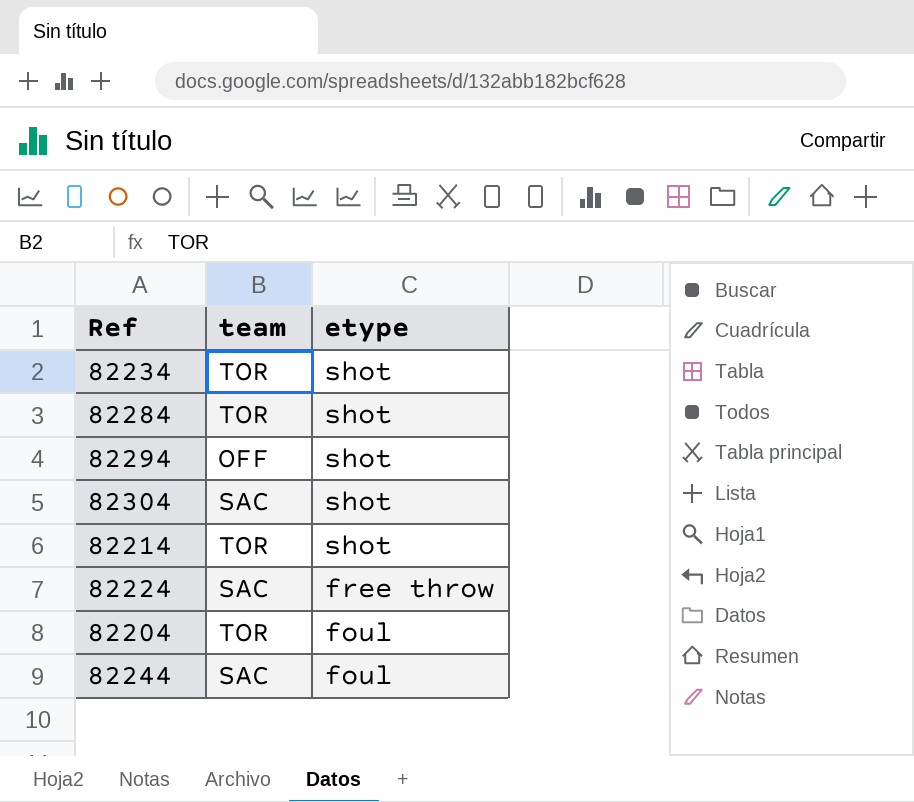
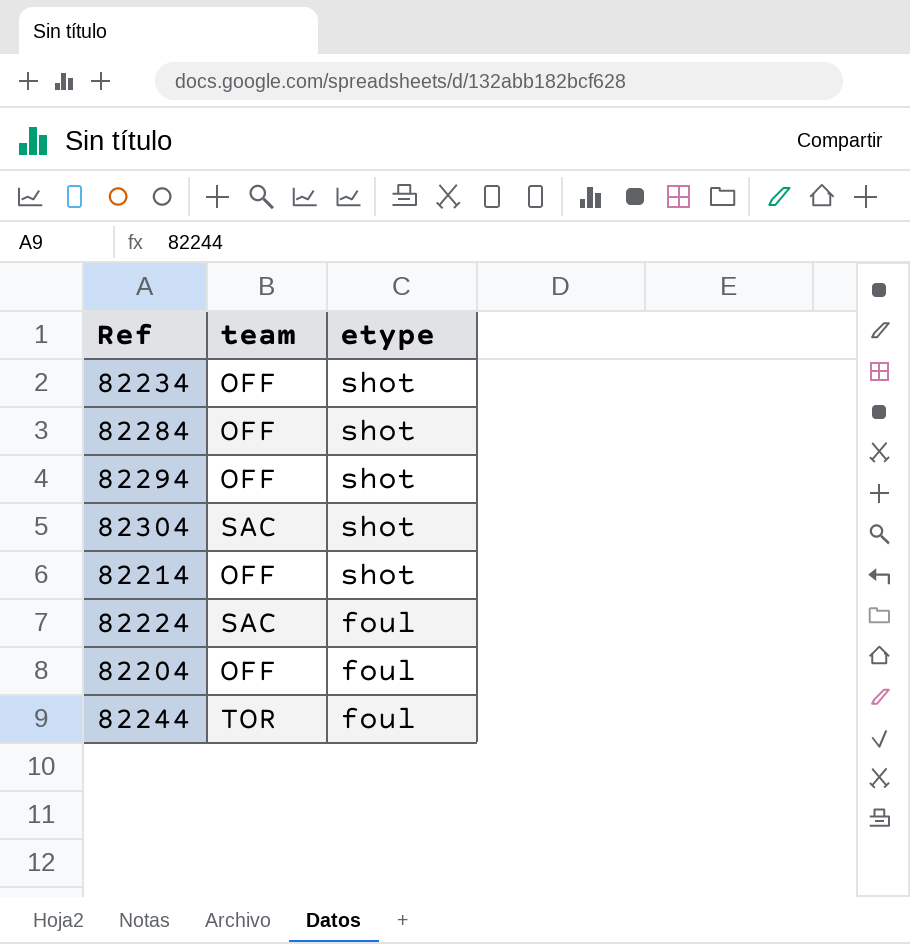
82234 | team: TOR -> OFF
82284 | team: TOR -> OFF
82214 | team: TOR -> OFF
82224 | etype: free throw -> foul
82204 | team: TOR -> OFF
82244 | team: SAC -> TOR

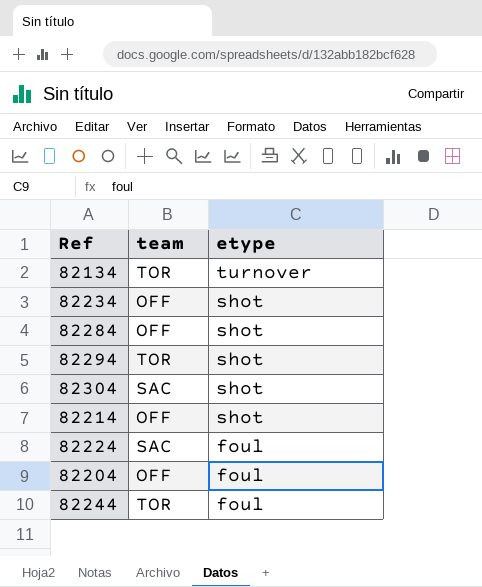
row 82134: none -> TOR | turnover
82294 | team: OFF -> TOR

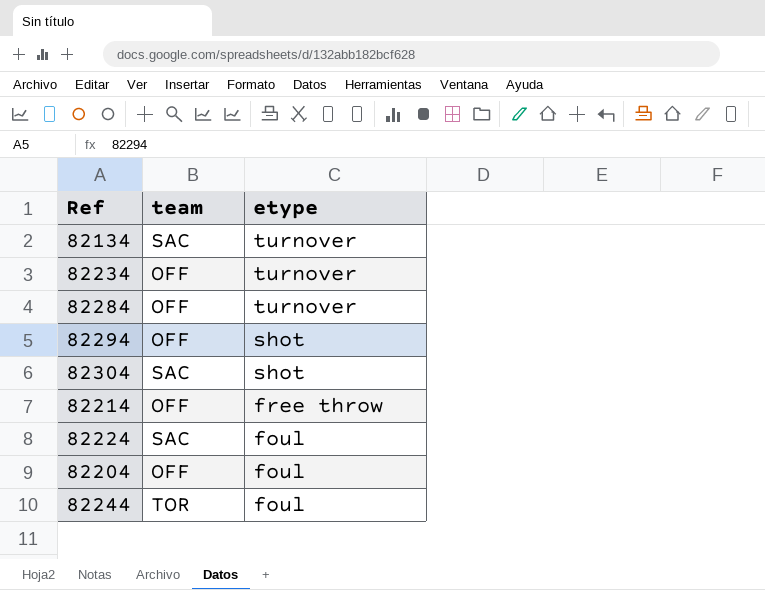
82134 | team: TOR -> SAC
82234 | etype: shot -> turnover
82284 | etype: shot -> turnover
82294 | team: TOR -> OFF
82214 | etype: shot -> free throw

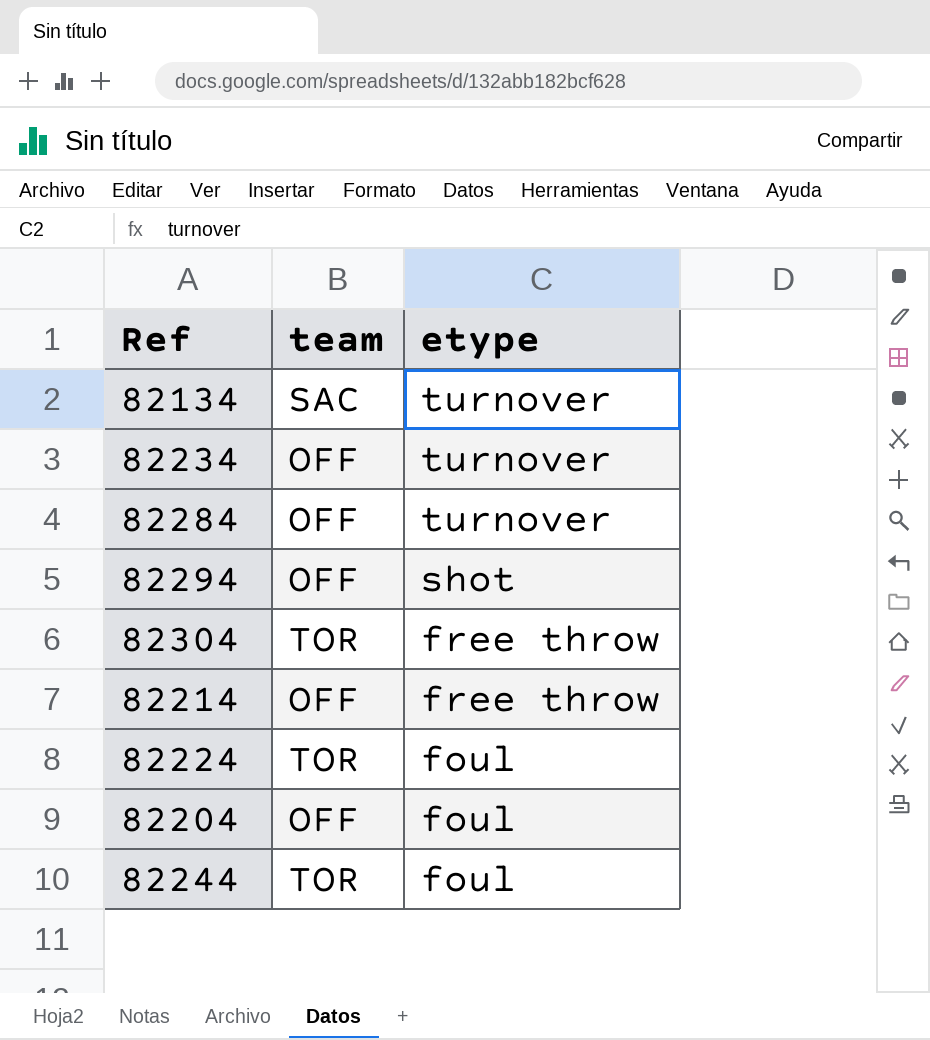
82304 | team: SAC -> TOR
82304 | etype: shot -> free throw
82224 | team: SAC -> TOR

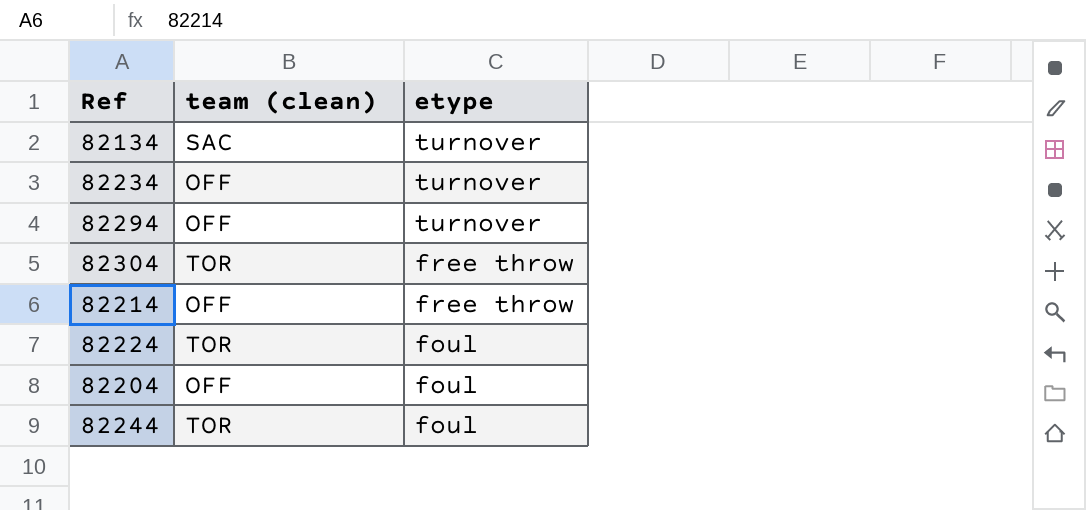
column name: team -> team (clean)
row 82284: OFF | turnover -> none
82294 | etype: shot -> turnover

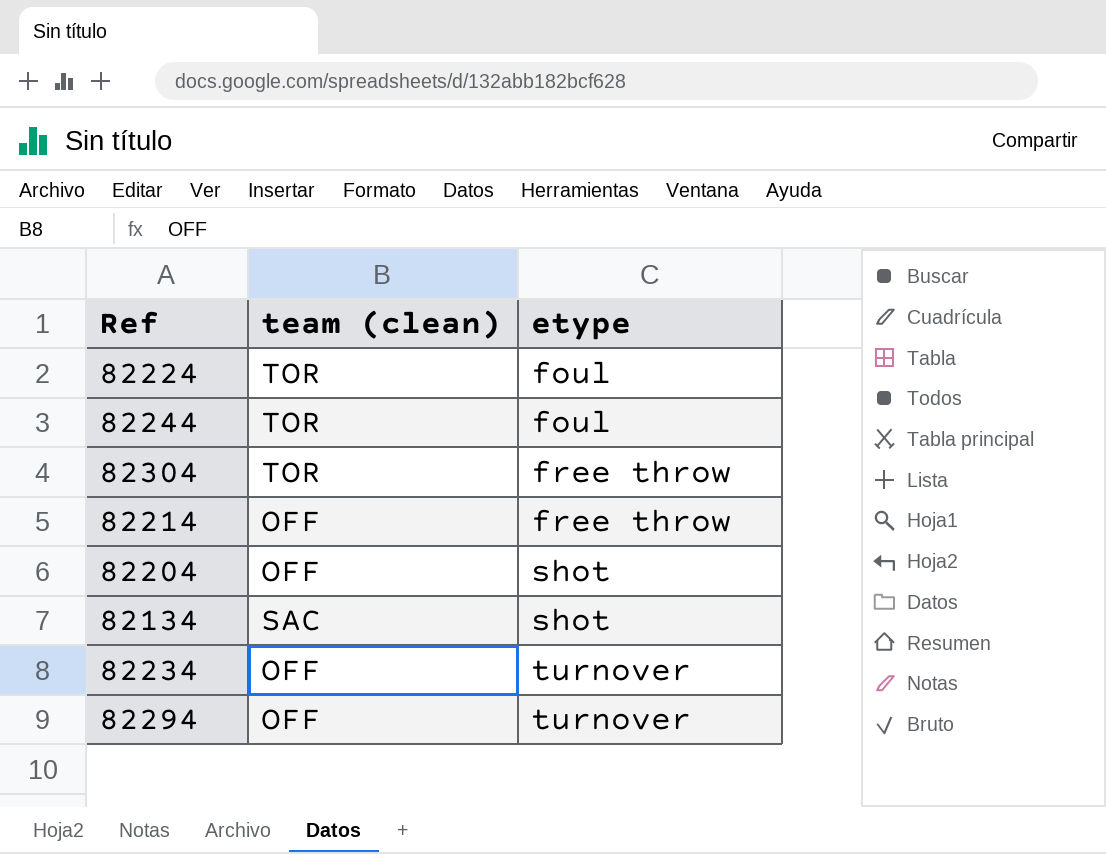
row order: etype descending -> etype ascending
82204 | etype: foul -> shot
82134 | etype: turnover -> shot

